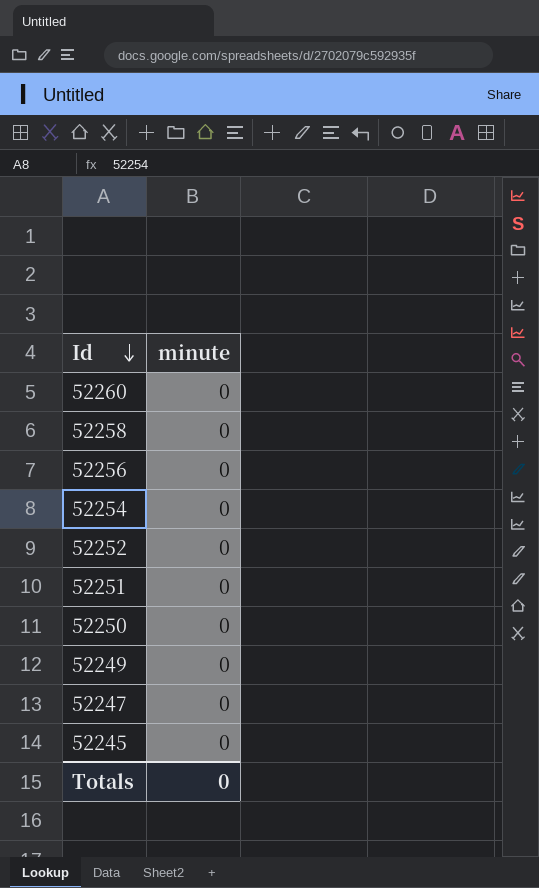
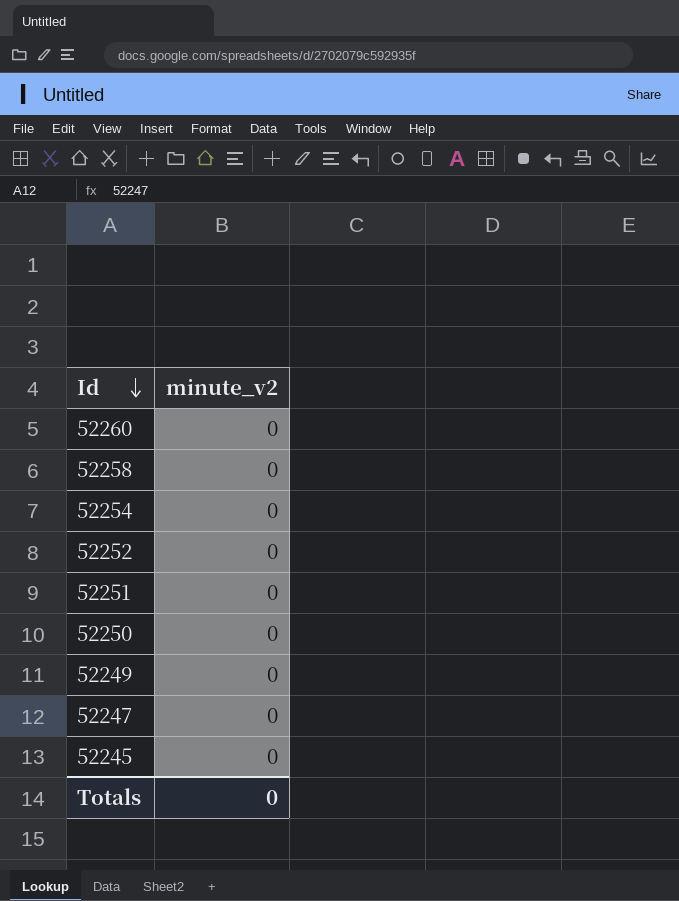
column name: minute -> minute_v2
row 52256: 0 -> none

